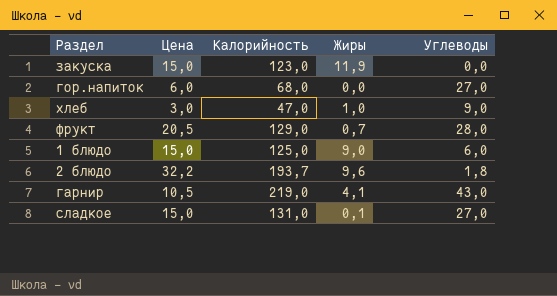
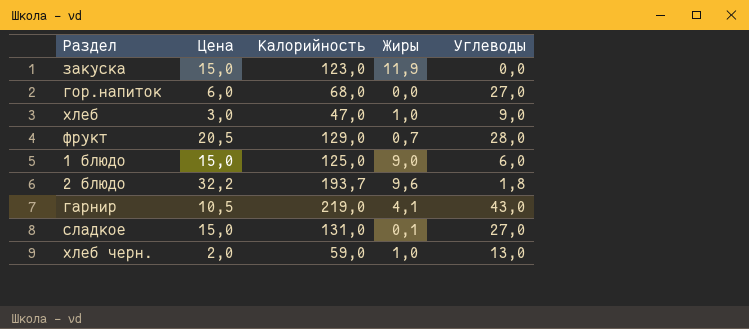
row хлеб черн.: none -> 2,0 | 59,0 | 1,0 | 13,0

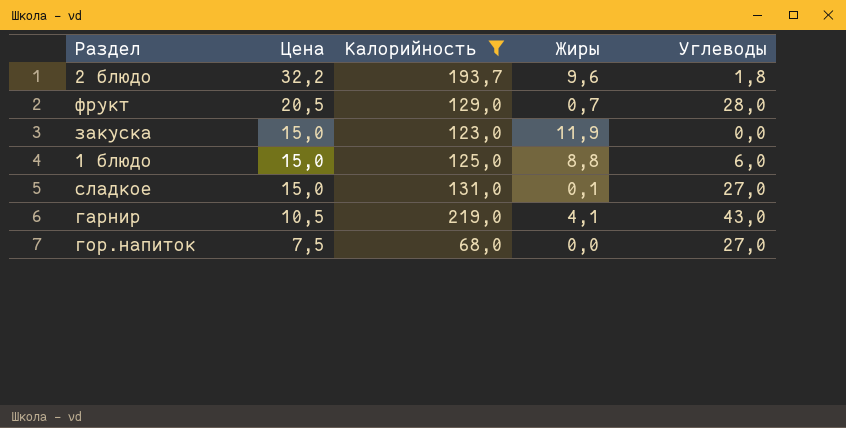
filter: none -> Калорийность >= 68,0
row order: none -> Цена descending
1 блюдо | Жиры: 9,0 -> 8,8
гор.напиток | Цена: 6,0 -> 7,5

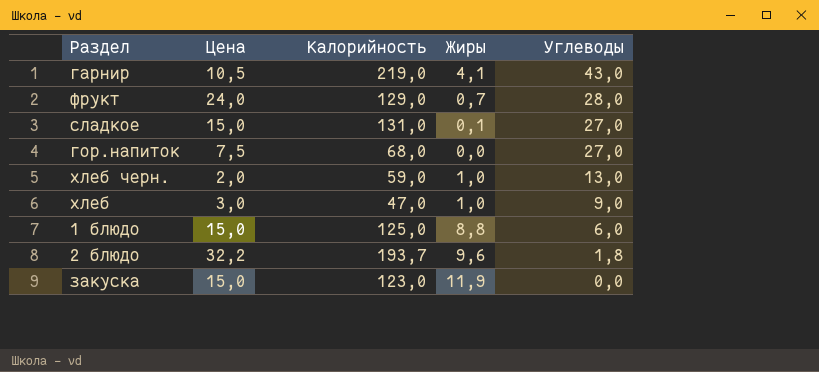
filter: Калорийность >= 68,0 -> none
row order: Цена descending -> Углеводы descending
фрукт | Цена: 20,5 -> 24,0

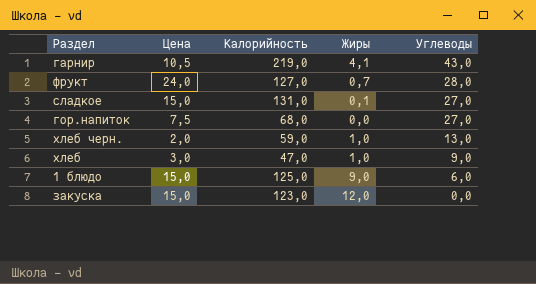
row 2 блюдо: 32,2 | 193,7 | 9,6 | 1,8 -> none
фрукт | Калорийность: 129,0 -> 127,0
1 блюдо | Жиры: 8,8 -> 9,0
закуска | Жиры: 11,9 -> 12,0

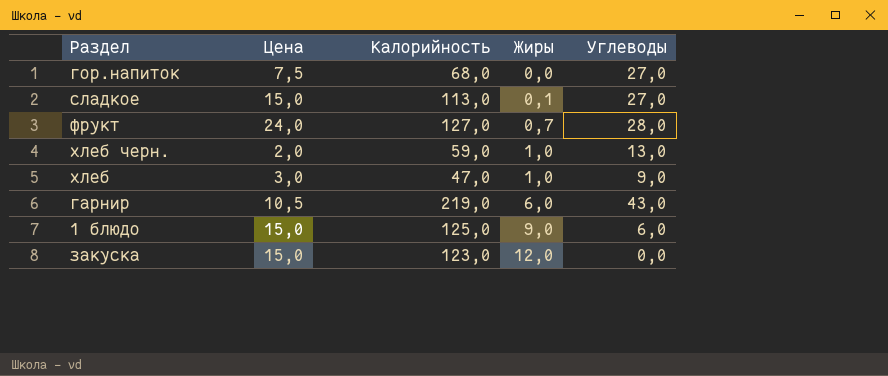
row order: Углеводы descending -> Жиры ascending
сладкое | Калорийность: 131,0 -> 113,0
гарнир | Жиры: 4,1 -> 6,0

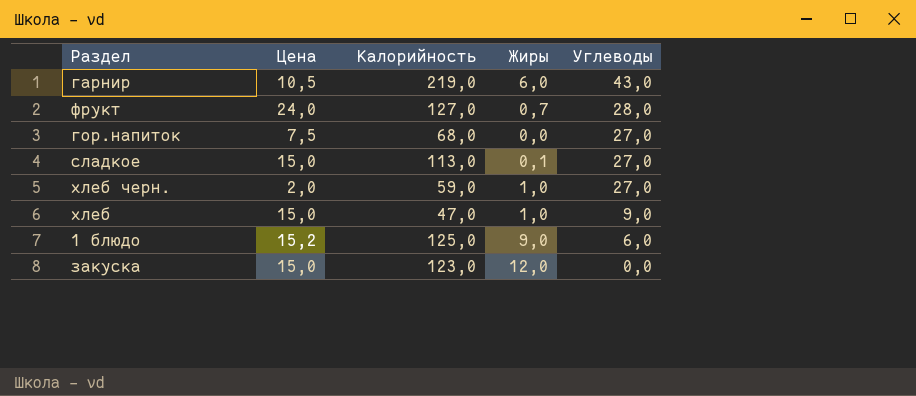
row order: Жиры ascending -> Углеводы descending
хлеб черн. | Углеводы: 13,0 -> 27,0
хлеб | Цена: 3,0 -> 15,0
1 блюдо | Цена: 15,0 -> 15,2

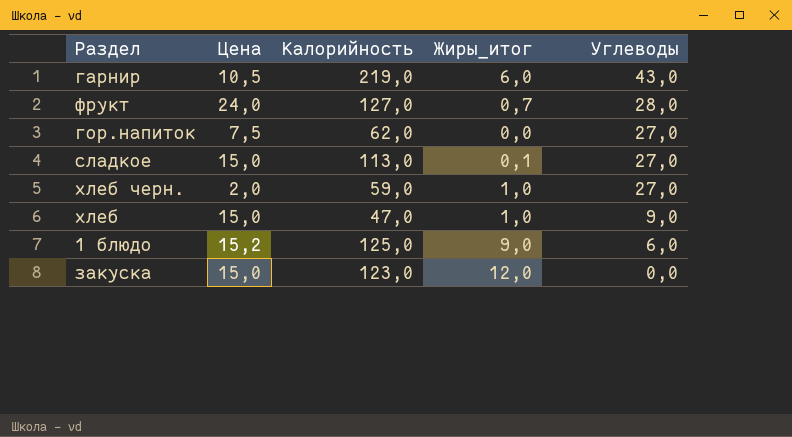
column name: Жиры -> Жиры_итог
гор.напиток | Калорийность: 68,0 -> 62,0

